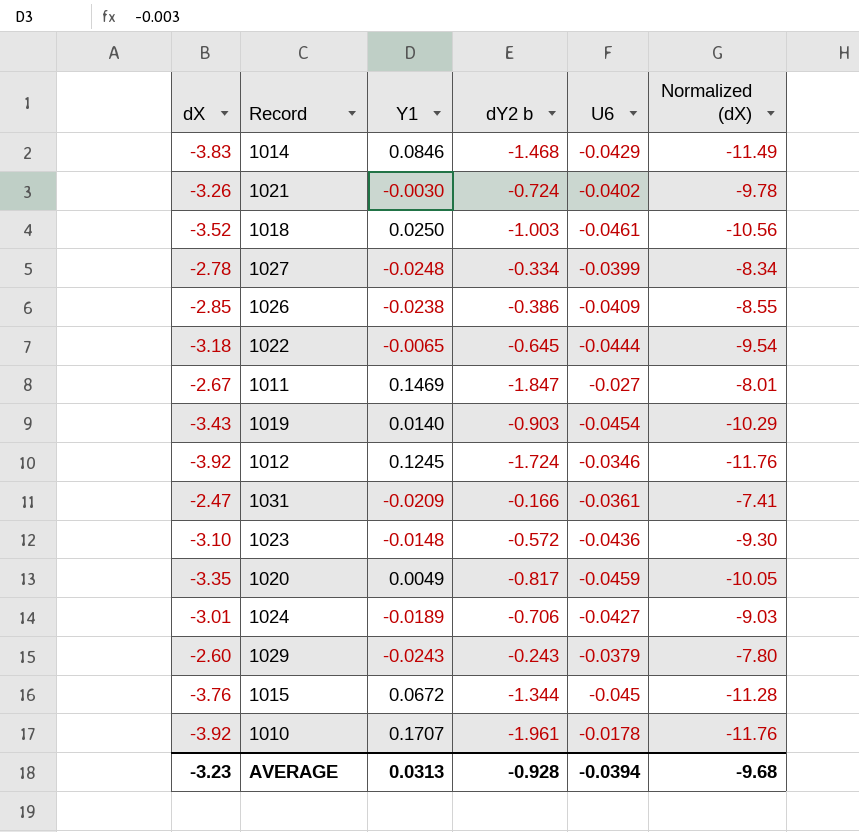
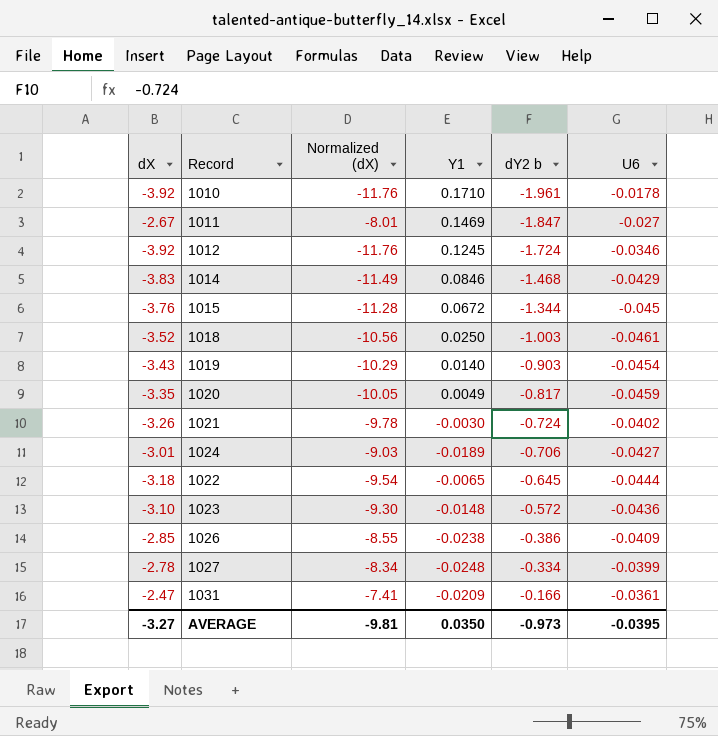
row order: none -> dY2 b ascending
column Normalized (dX) | position: 6 -> 3
row 1029: -2.60 | -0.0243 | -0.243 | -0.0379 | -7.80 -> none
1010 | Y1: 0.1707 -> 0.1710
AVERAGE | dX: -3.23 -> -3.27
AVERAGE | Normalized (dX): -9.68 -> -9.81
AVERAGE | Y1: 0.0313 -> 0.0350
AVERAGE | dY2 b: -0.928 -> -0.973
AVERAGE | U6: -0.0394 -> -0.0395

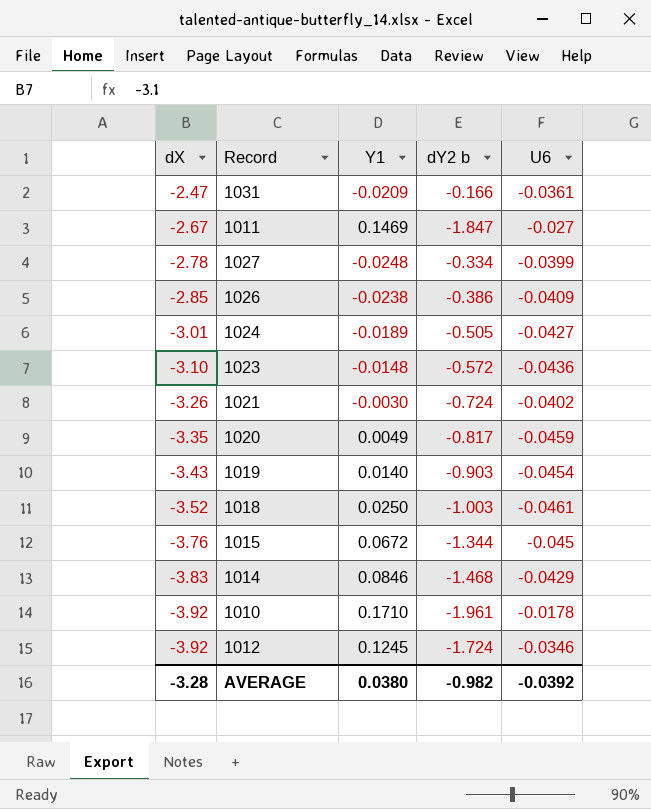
row order: dY2 b ascending -> dX descending
column Normalized (dX) | formula: [dX] * 3 -> none
row 1022: -3.18 | -9.54 | -0.0065 | -0.645 | -0.0444 -> none
1024 | dY2 b: -0.706 -> -0.505
AVERAGE | dX: -3.27 -> -3.28
AVERAGE | Y1: 0.0350 -> 0.0380
AVERAGE | dY2 b: -0.973 -> -0.982
AVERAGE | U6: -0.0395 -> -0.0392

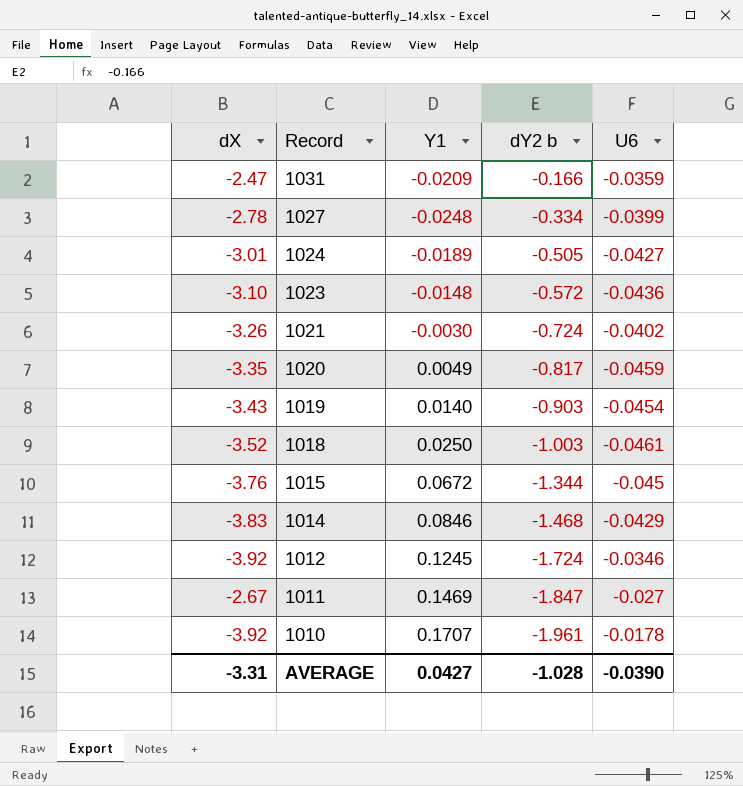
row order: dX descending -> Record descending
row 1026: -2.85 | -0.0238 | -0.386 | -0.0409 -> none
1031 | U6: -0.0361 -> -0.0359
1010 | Y1: 0.1710 -> 0.1707
AVERAGE | dX: -3.28 -> -3.31
AVERAGE | Y1: 0.0380 -> 0.0427
AVERAGE | dY2 b: -0.982 -> -1.028
AVERAGE | U6: -0.0392 -> -0.0390

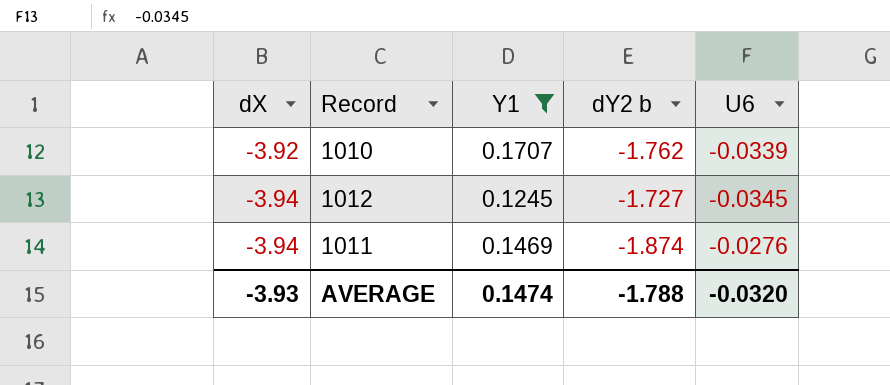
filter: none -> Y1 >= 0.1245
row order: Record descending -> dX descending
1010 | dY2 b: -1.961 -> -1.762
1010 | U6: -0.0178 -> -0.0339
1012 | dX: -3.92 -> -3.94
1012 | dY2 b: -1.724 -> -1.727
1012 | U6: -0.0346 -> -0.0345
1011 | dX: -2.67 -> -3.94
1011 | dY2 b: -1.847 -> -1.874
1011 | U6: -0.027 -> -0.0276
AVERAGE | dX: -3.31 -> -3.93
AVERAGE | Y1: 0.0427 -> 0.1474
AVERAGE | dY2 b: -1.028 -> -1.788
AVERAGE | U6: -0.0390 -> -0.0320

